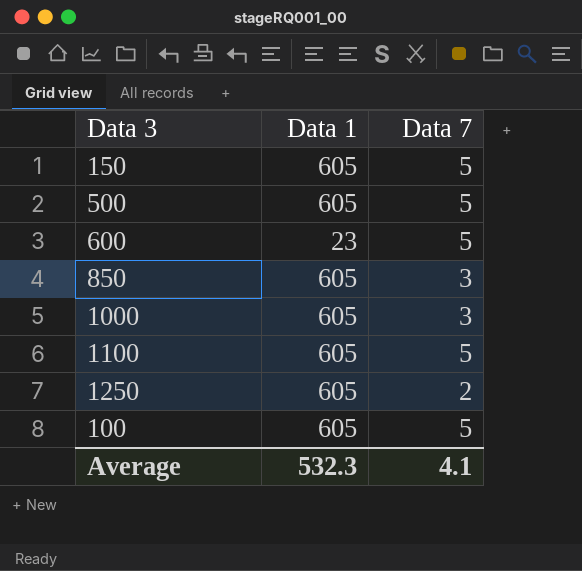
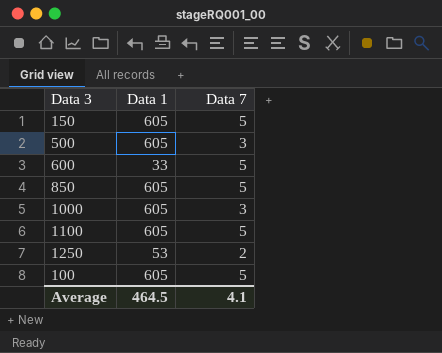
500 | Data 7: 5 -> 3
600 | Data 1: 23 -> 33
850 | Data 7: 3 -> 5
1250 | Data 1: 605 -> 53
Average | Data 1: 532.3 -> 464.5

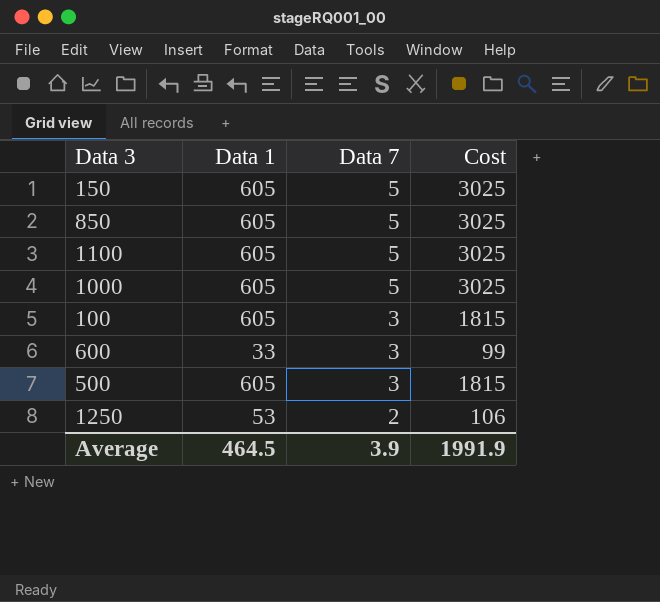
row order: none -> Data 7 descending
column Cost | formula: none -> [Data 1] * [Data 7]
1000 | Data 7: 3 -> 5
100 | Data 7: 5 -> 3
600 | Data 7: 5 -> 3
Average | Data 7: 4.1 -> 3.9

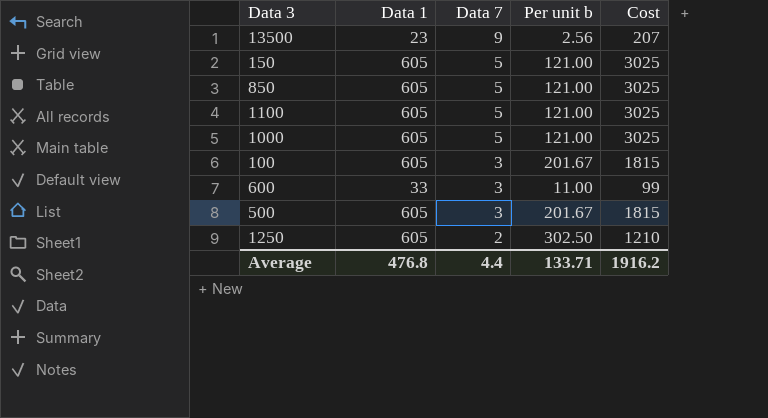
column Per unit b | formula: none -> [Data 1] / [Data 7]
row 13500: none -> 23 | 9 | 2.56 | 207
1250 | Data 1: 53 -> 605
1250 | Cost: 106 -> 1210
Average | Data 1: 464.5 -> 476.8
Average | Data 7: 3.9 -> 4.4
Average | Cost: 1991.9 -> 1916.2

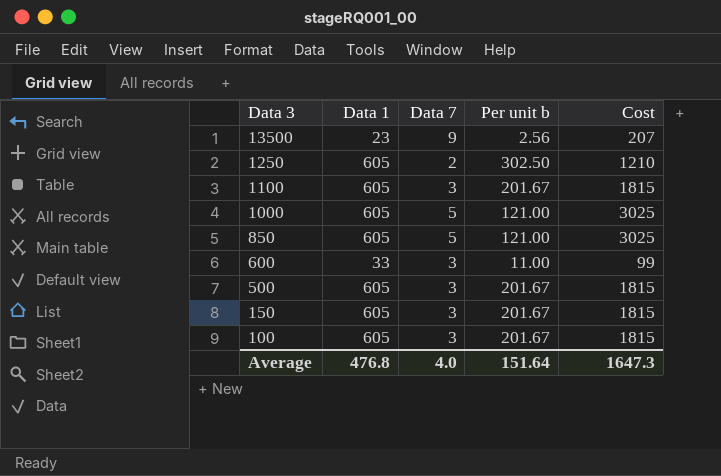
row order: Data 7 descending -> Data 3 descending
1100 | Data 7: 5 -> 3
1100 | Per unit b: 121.00 -> 201.67
1100 | Cost: 3025 -> 1815
150 | Data 7: 5 -> 3
150 | Per unit b: 121.00 -> 201.67
150 | Cost: 3025 -> 1815
Average | Data 7: 4.4 -> 4.0
Average | Per unit b: 133.71 -> 151.64
Average | Cost: 1916.2 -> 1647.3

